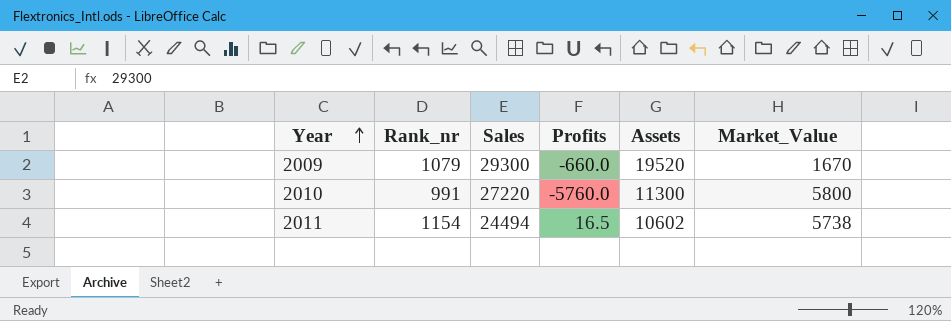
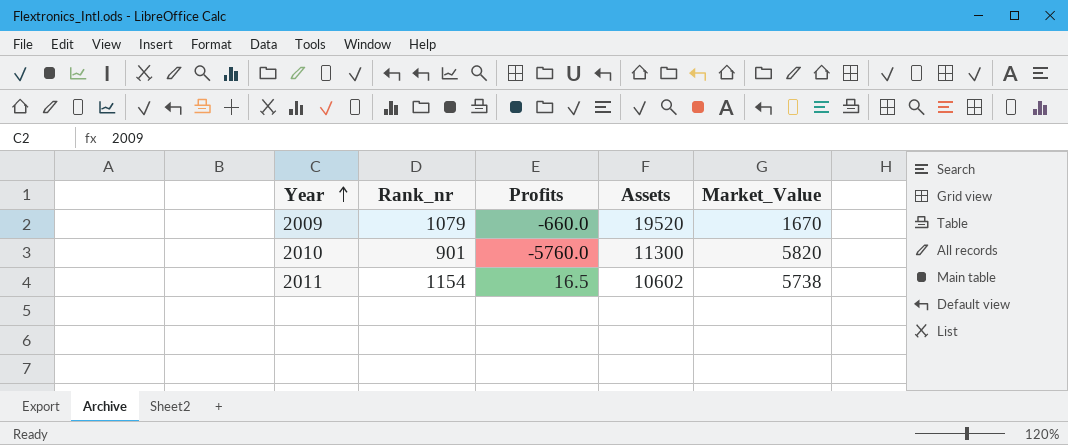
column Sales | position: 3 -> none
2010 | Rank_nr: 991 -> 901
2010 | Market_Value: 5800 -> 5820

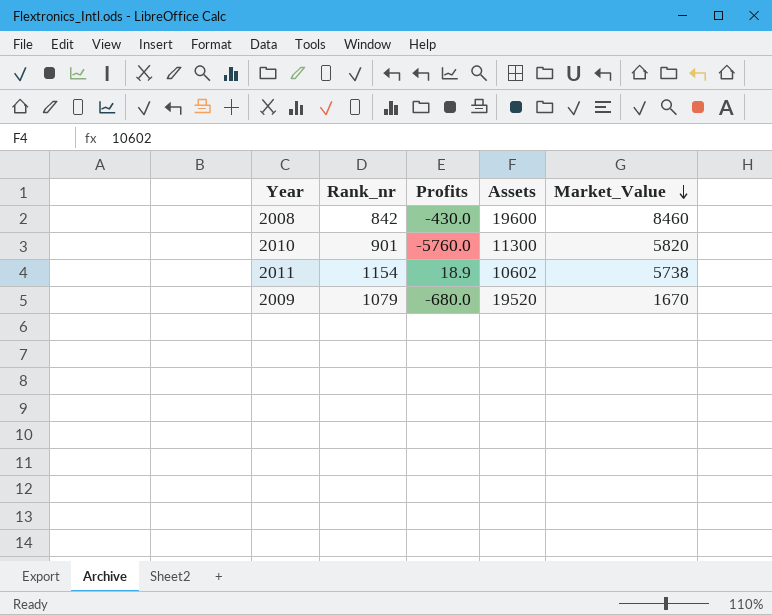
row order: Year ascending -> Market_Value descending
row 2008: none -> 842 | -430.0 | 19600 | 8460
2011 | Profits: 16.5 -> 18.9
2009 | Profits: -660.0 -> -680.0

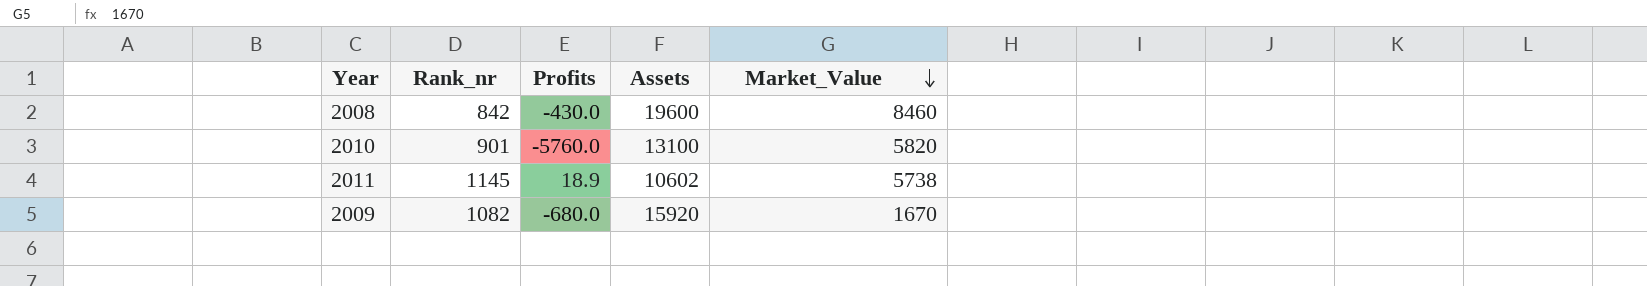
2010 | Assets: 11300 -> 13100
2011 | Rank_nr: 1154 -> 1145
2009 | Rank_nr: 1079 -> 1082
2009 | Assets: 19520 -> 15920

